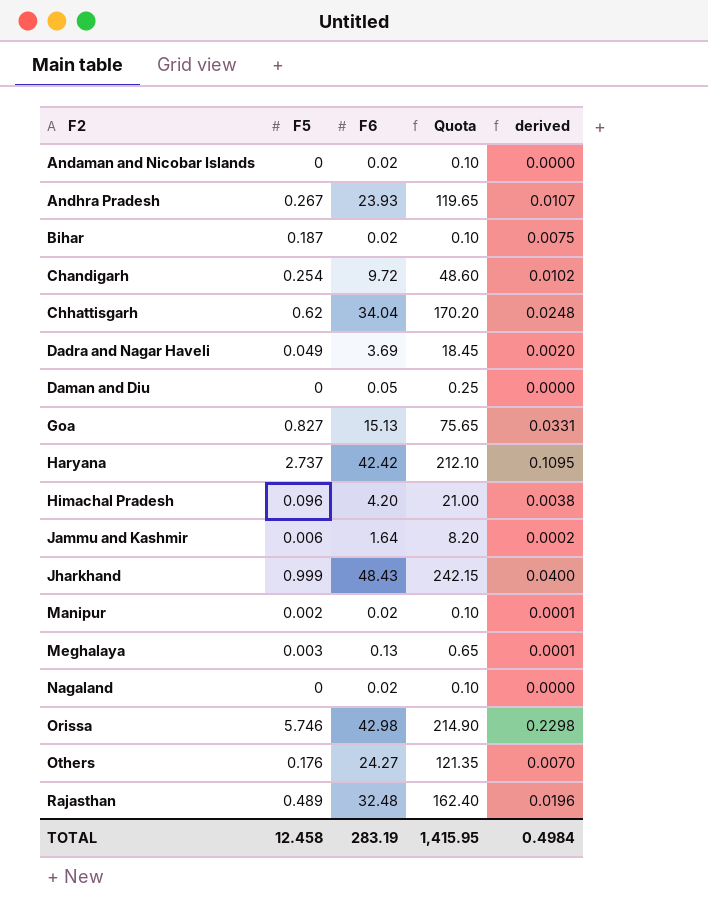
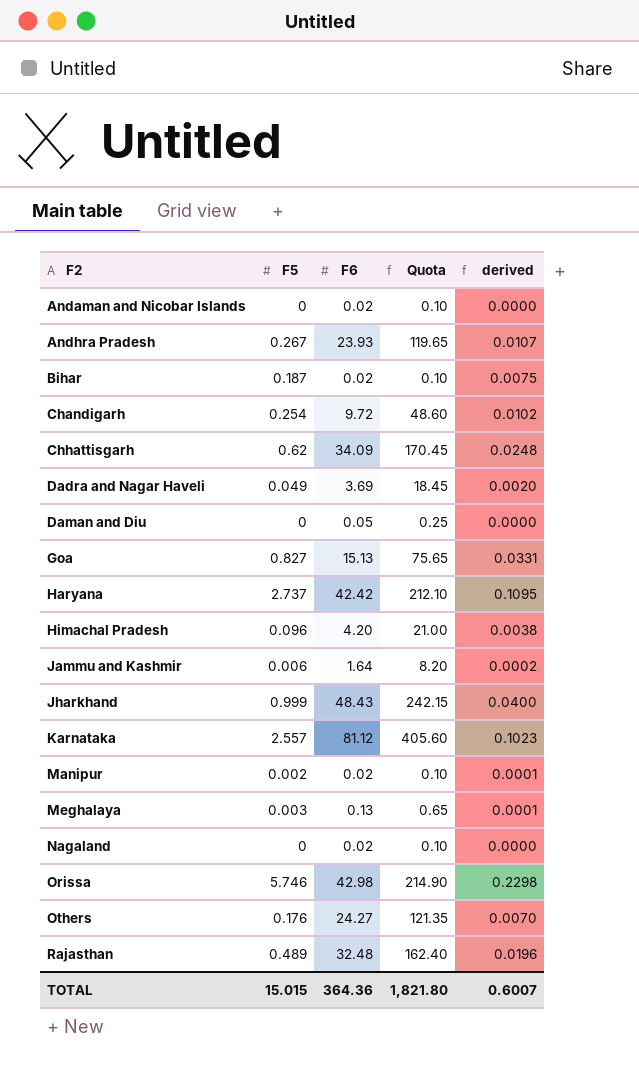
Chhattisgarh | F6: 34.04 -> 34.09
Chhattisgarh | Quota: 170.20 -> 170.45
row Karnataka: none -> 2.557 | 81.12 | 405.60 | 0.1023
TOTAL | F5: 12.458 -> 15.015
TOTAL | F6: 283.19 -> 364.36
TOTAL | Quota: 1,415.95 -> 1,821.80
TOTAL | derived: 0.4984 -> 0.6007

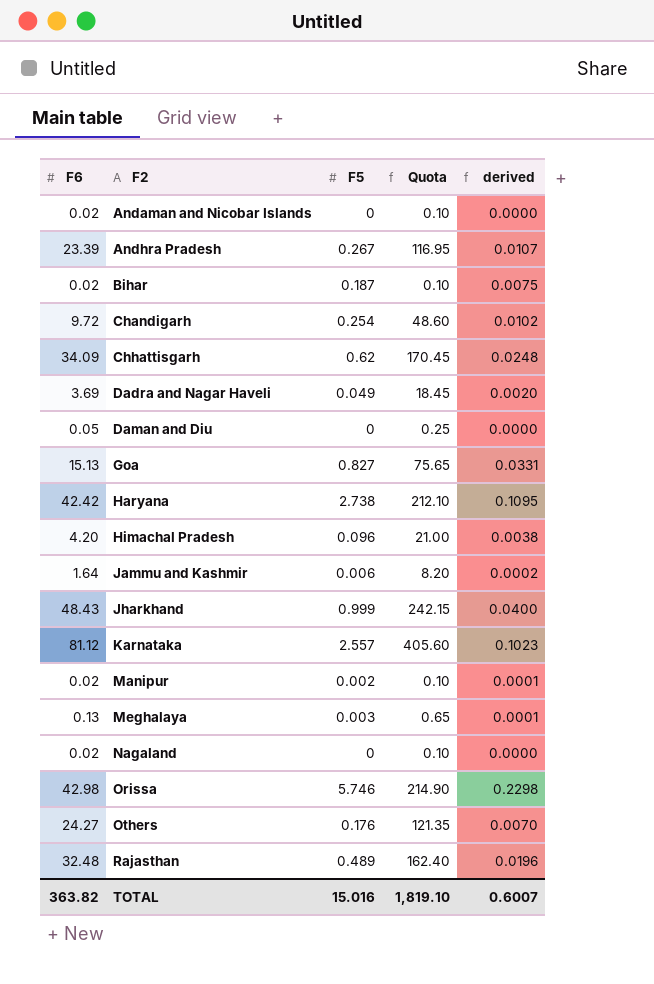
column F6 | position: 3 -> 1
Andhra Pradesh | F6: 23.93 -> 23.39
Andhra Pradesh | Quota: 119.65 -> 116.95
Haryana | F5: 2.737 -> 2.738
TOTAL | F6: 364.36 -> 363.82
TOTAL | F5: 15.015 -> 15.016
TOTAL | Quota: 1,821.80 -> 1,819.10

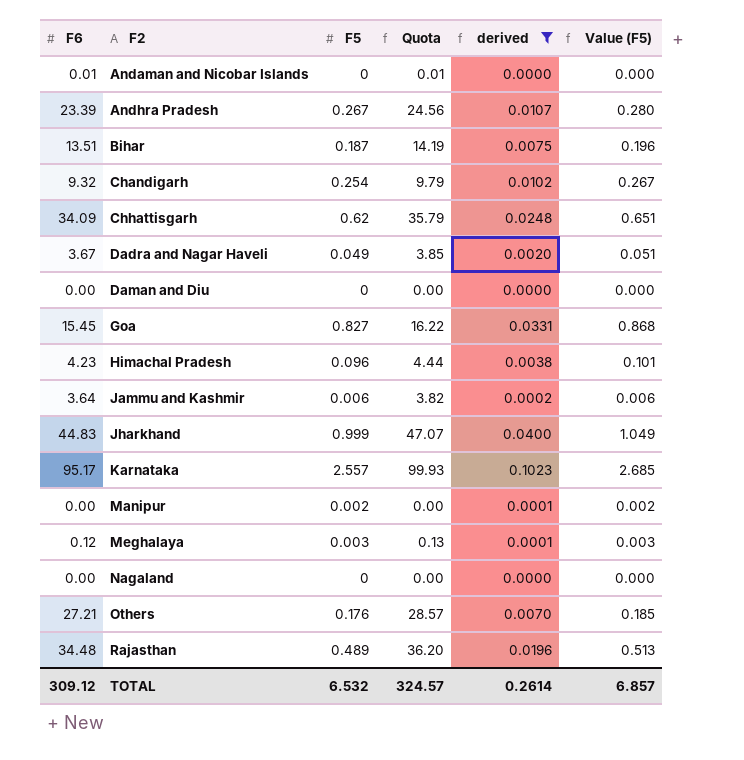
filter: none -> derived <= 0.1023
column Quota | formula: [F6] * 5 -> [F6] * 1.05
column Value (F5) | formula: none -> [F5] * 1.05
Andaman and Nicobar Islands | F6: 0.02 -> 0.01
Bihar | F6: 0.02 -> 13.51
Chandigarh | F6: 9.72 -> 9.32
Dadra and Nagar Haveli | F6: 3.69 -> 3.67
Daman and Diu | F6: 0.05 -> 0.00
Goa | F6: 15.13 -> 15.45
Himachal Pradesh | F6: 4.20 -> 4.23
Jammu and Kashmir | F6: 1.64 -> 3.64
Jharkhand | F6: 48.43 -> 44.83
Karnataka | F6: 81.12 -> 95.17
Manipur | F6: 0.02 -> 0.00
Meghalaya | F6: 0.13 -> 0.12
Nagaland | F6: 0.02 -> 0.00
Others | F6: 24.27 -> 27.21
Rajasthan | F6: 32.48 -> 34.48
TOTAL | F6: 363.82 -> 309.12
TOTAL | F5: 15.016 -> 6.532
TOTAL | Quota: 1,819.10 -> 324.57
TOTAL | derived: 0.6007 -> 0.2614

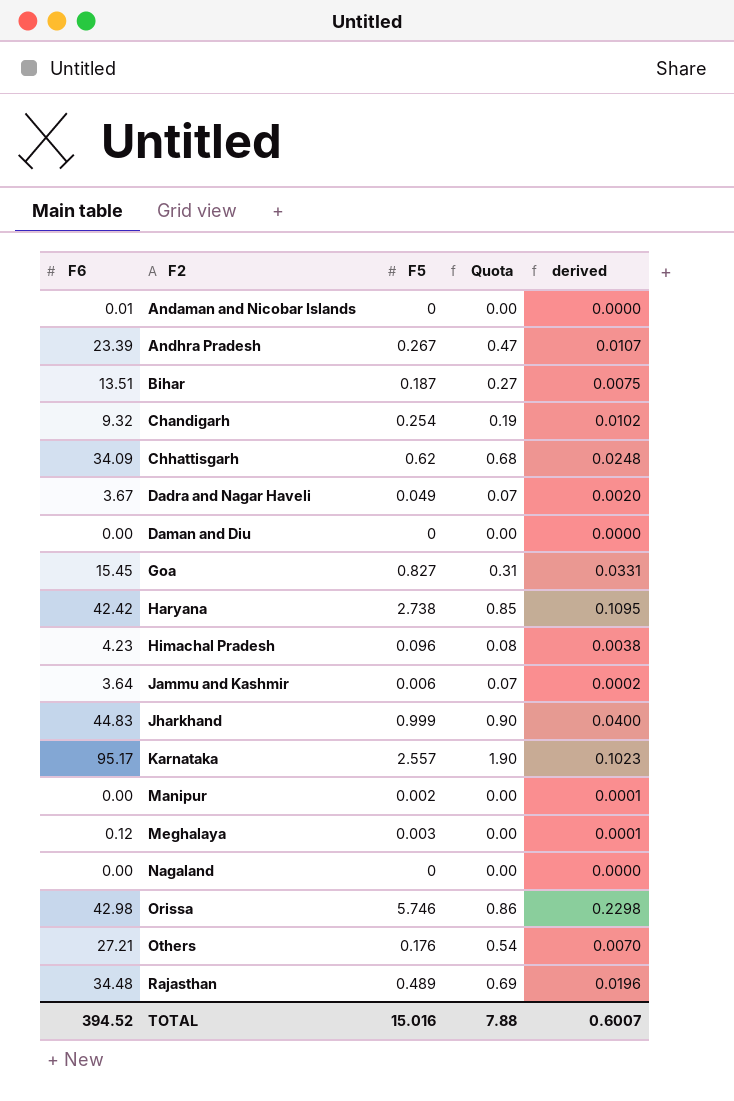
filter: derived <= 0.1023 -> none
column Value (F5) | formula: [F5] * 1.05 -> none
column Quota | formula: [F6] * 1.05 -> [F6] * 0.02
TOTAL | F6: 309.12 -> 394.52
TOTAL | F5: 6.532 -> 15.016
TOTAL | Quota: 324.57 -> 7.88
TOTAL | derived: 0.2614 -> 0.6007

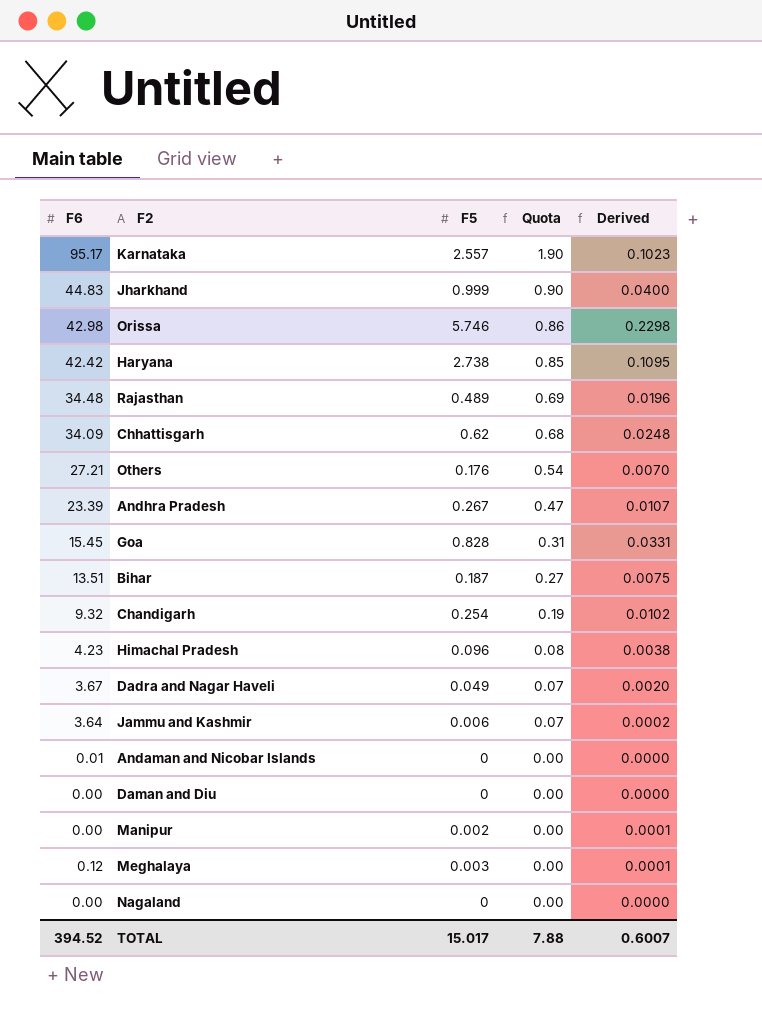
row order: F2 ascending -> Quota descending
column name: derived -> Derived
Goa | F5: 0.827 -> 0.828
TOTAL | F5: 15.016 -> 15.017

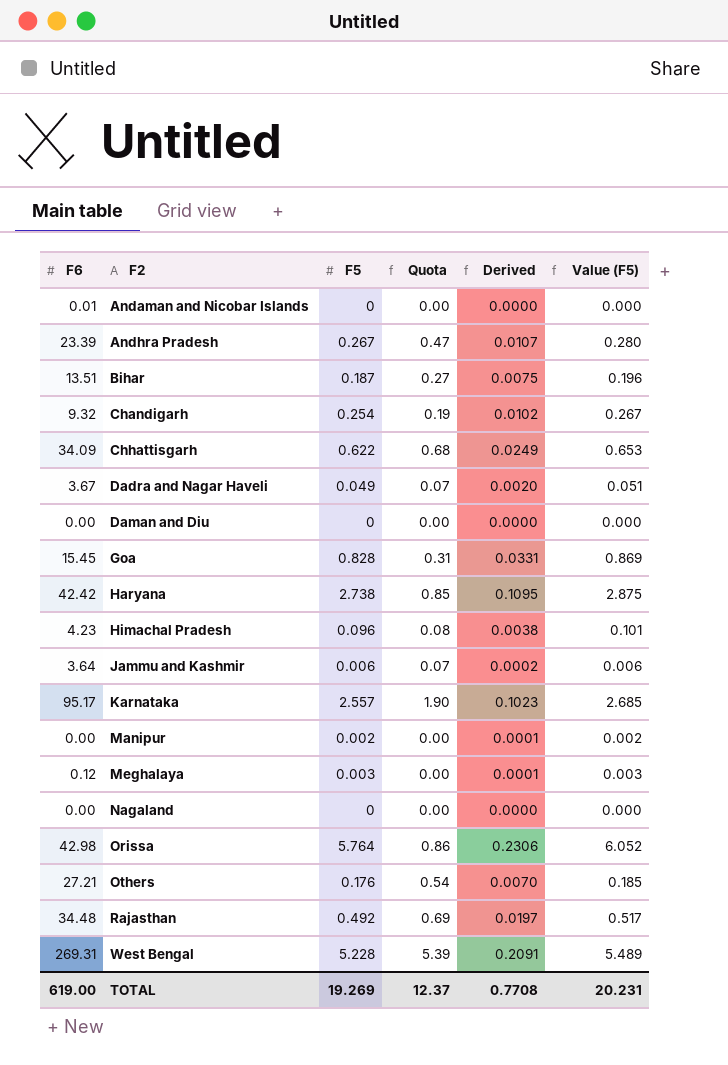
row order: Quota descending -> F2 ascending
column Value (F5) | formula: none -> [F5] * 1.05
row Jharkhand: 44.83 | 0.999 | 0.90 | 0.0400 -> none
Chhattisgarh | F5: 0.62 -> 0.622
Chhattisgarh | Derived: 0.0248 -> 0.0249
Orissa | F5: 5.746 -> 5.764
Orissa | Derived: 0.2298 -> 0.2306
Rajasthan | F5: 0.489 -> 0.492
Rajasthan | Derived: 0.0196 -> 0.0197
row West Bengal: none -> 269.31 | 5.228 | 5.39 | 0.2091 | 5.489
TOTAL | F6: 394.52 -> 619.00
TOTAL | F5: 15.017 -> 19.269
TOTAL | Quota: 7.88 -> 12.37
TOTAL | Derived: 0.6007 -> 0.7708

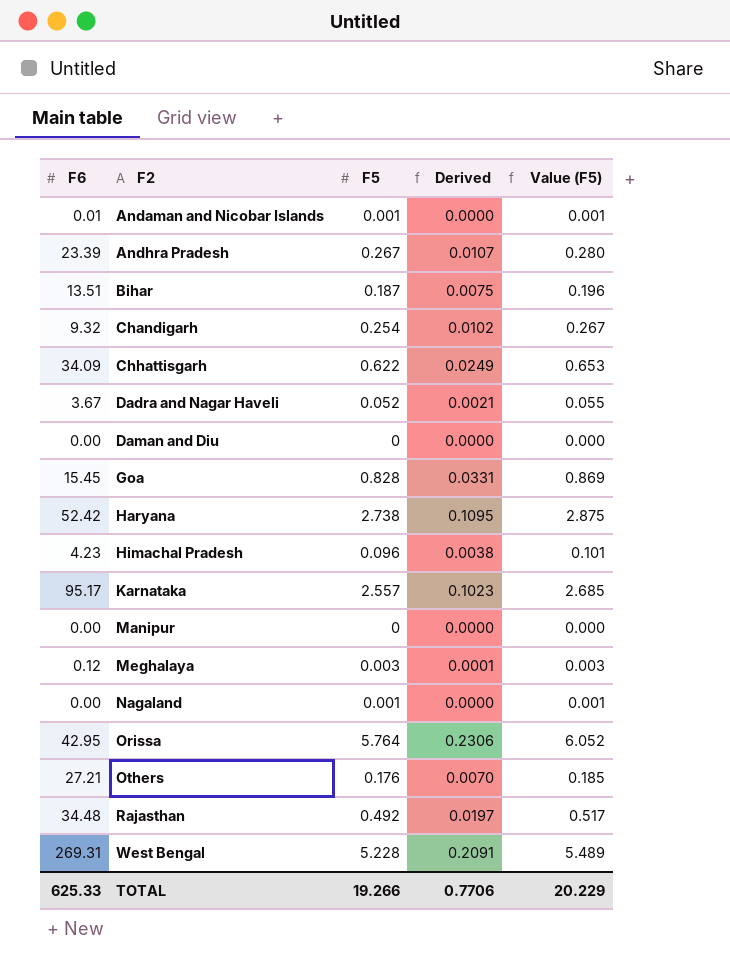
column Quota | formula: [F6] * 0.02 -> none
row Jammu and Kashmir: 3.64 | 0.006 | 0.07 | 0.0002 | 0.006 -> none
Andaman and Nicobar Islands | F5: 0 -> 0.001
Andaman and Nicobar Islands | Value (F5): 0.000 -> 0.001
Dadra and Nagar Haveli | F5: 0.049 -> 0.052
Dadra and Nagar Haveli | Derived: 0.0020 -> 0.0021
Dadra and Nagar Haveli | Value (F5): 0.051 -> 0.055
Haryana | F6: 42.42 -> 52.42
Manipur | F5: 0.002 -> 0
Manipur | Derived: 0.0001 -> 0.0000
Manipur | Value (F5): 0.002 -> 0.000
Nagaland | F5: 0 -> 0.001
Nagaland | Value (F5): 0.000 -> 0.001
Orissa | F6: 42.98 -> 42.95
TOTAL | F6: 619.00 -> 625.33
TOTAL | F5: 19.269 -> 19.266
TOTAL | Derived: 0.7708 -> 0.7706
TOTAL | Value (F5): 20.231 -> 20.229

